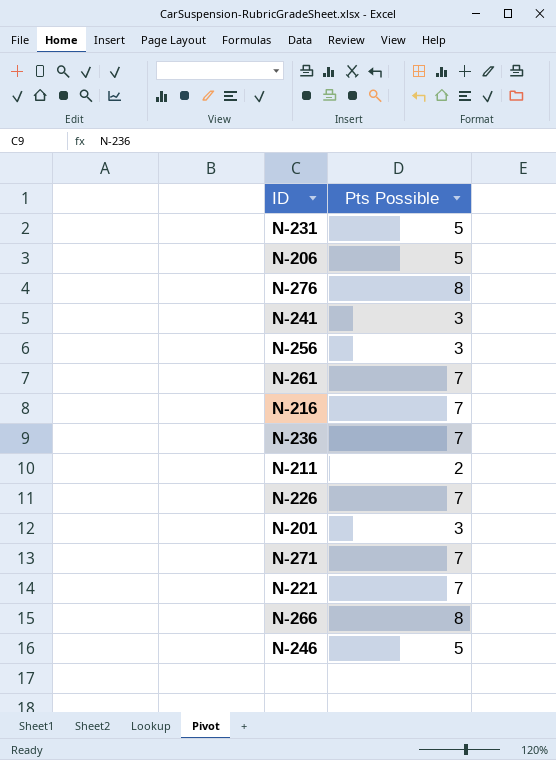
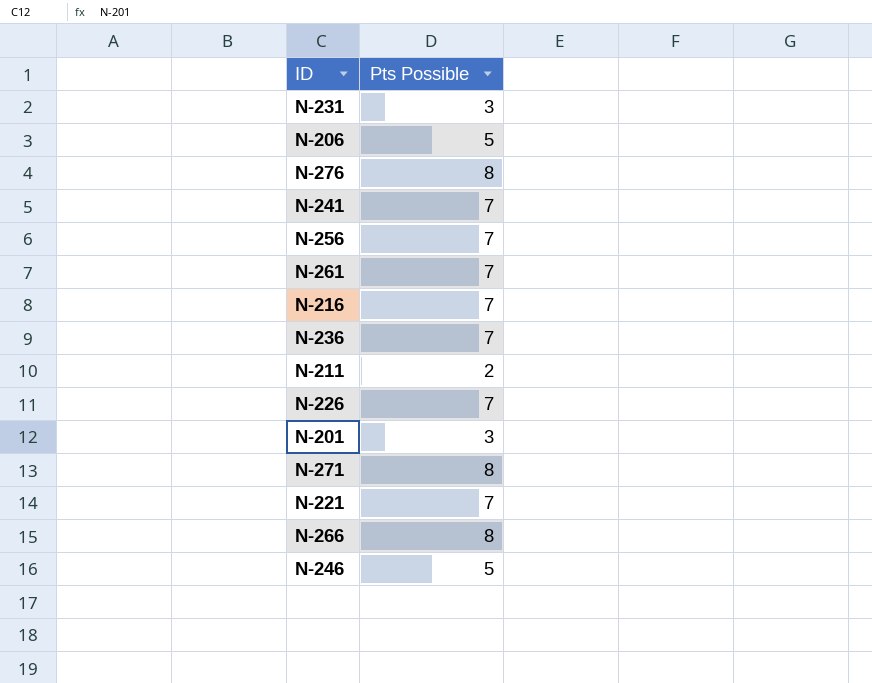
N-231 | Pts Possible: 5 -> 3
N-241 | Pts Possible: 3 -> 7
N-256 | Pts Possible: 3 -> 7
N-271 | Pts Possible: 7 -> 8

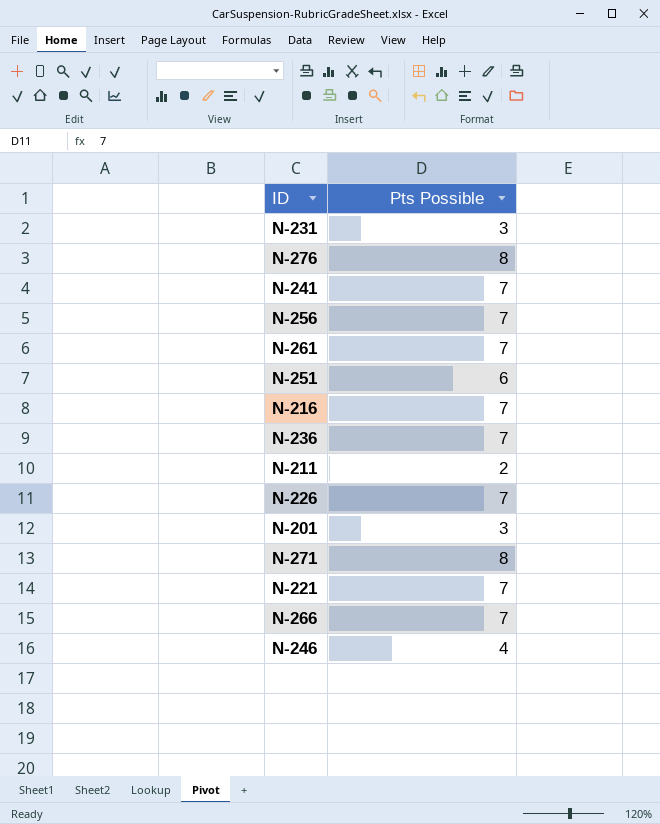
row N-206: 5 -> none
row N-251: none -> 6
N-266 | Pts Possible: 8 -> 7
N-246 | Pts Possible: 5 -> 4

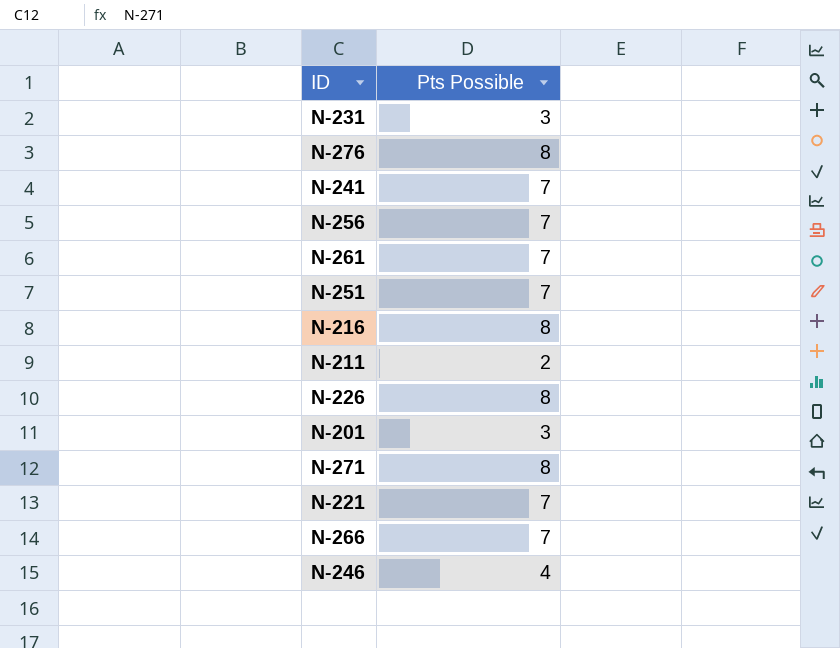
row N-236: 7 -> none
N-251 | Pts Possible: 6 -> 7
N-216 | Pts Possible: 7 -> 8
N-226 | Pts Possible: 7 -> 8

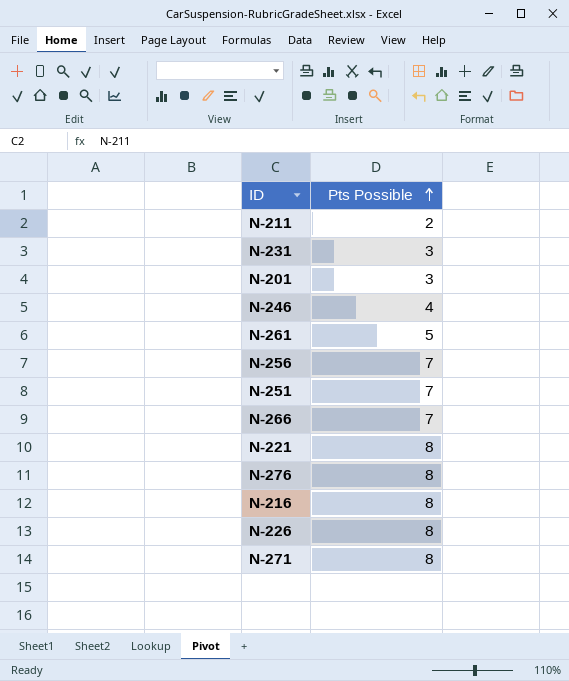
row order: none -> Pts Possible ascending
row N-241: 7 -> none
N-261 | Pts Possible: 7 -> 5
N-221 | Pts Possible: 7 -> 8

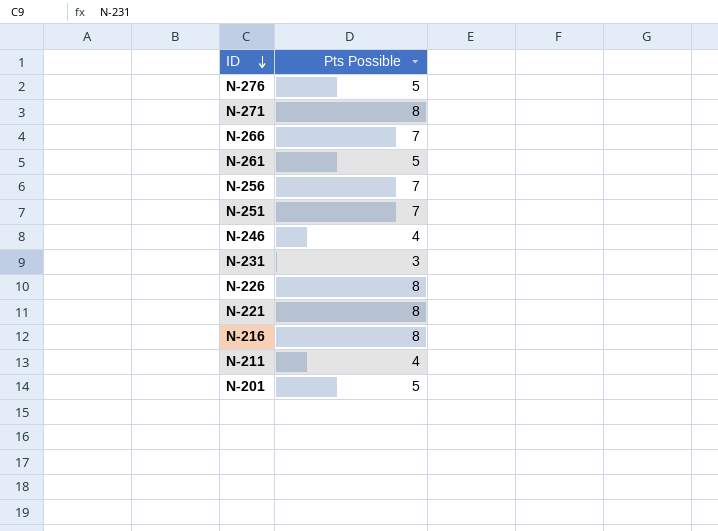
row order: Pts Possible ascending -> ID descending
N-276 | Pts Possible: 8 -> 5
N-211 | Pts Possible: 2 -> 4
N-201 | Pts Possible: 3 -> 5

